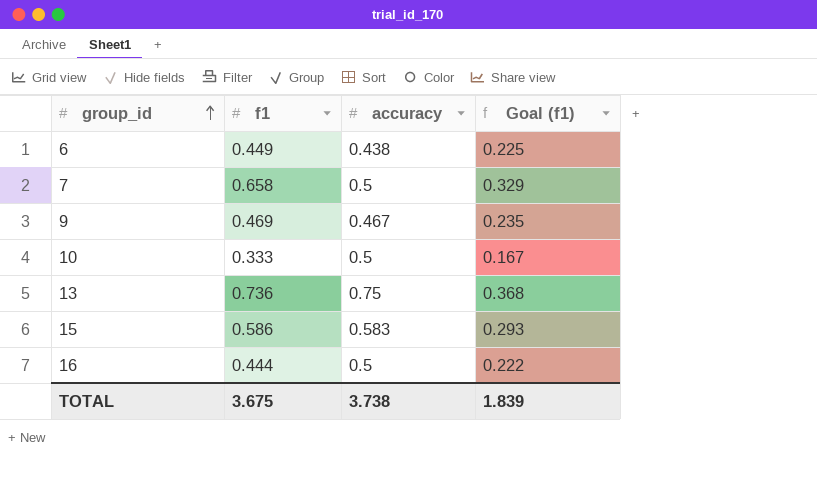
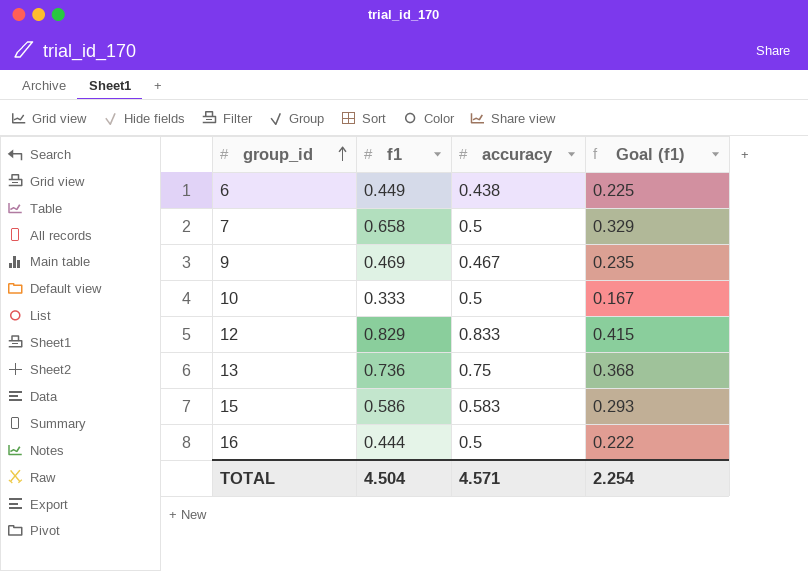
row 12: none -> 0.829 | 0.833 | 0.415
TOTAL | f1: 3.675 -> 4.504
TOTAL | accuracy: 3.738 -> 4.571
TOTAL | Goal (f1): 1.839 -> 2.254

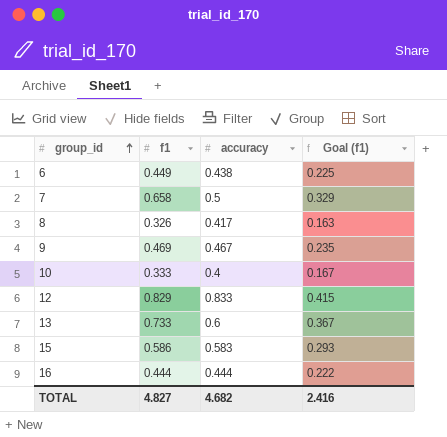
row 8: none -> 0.326 | 0.417 | 0.163
10 | accuracy: 0.5 -> 0.4
13 | f1: 0.736 -> 0.733
13 | accuracy: 0.75 -> 0.6
13 | Goal (f1): 0.368 -> 0.367
16 | accuracy: 0.5 -> 0.444
TOTAL | f1: 4.504 -> 4.827
TOTAL | accuracy: 4.571 -> 4.682
TOTAL | Goal (f1): 2.254 -> 2.416

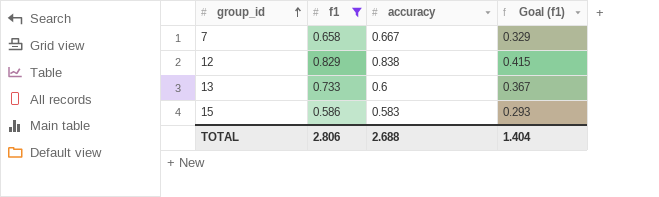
filter: none -> f1 >= 0.586
7 | accuracy: 0.5 -> 0.667
12 | accuracy: 0.833 -> 0.838
TOTAL | f1: 4.827 -> 2.806
TOTAL | accuracy: 4.682 -> 2.688
TOTAL | Goal (f1): 2.416 -> 1.404

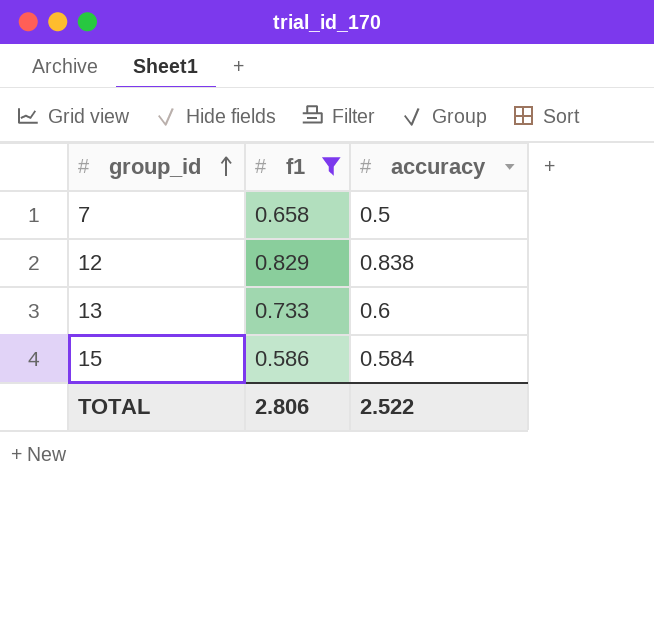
column Goal (f1) | formula: [f1] * 0.5 -> none
7 | accuracy: 0.667 -> 0.5
15 | accuracy: 0.583 -> 0.584
TOTAL | accuracy: 2.688 -> 2.522

